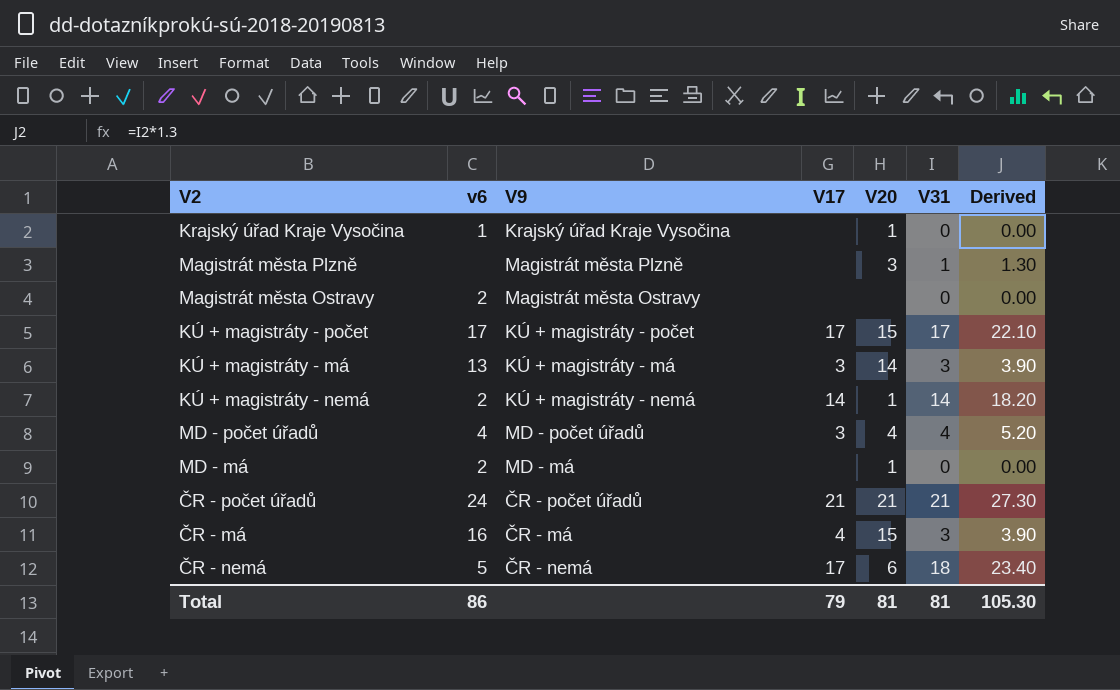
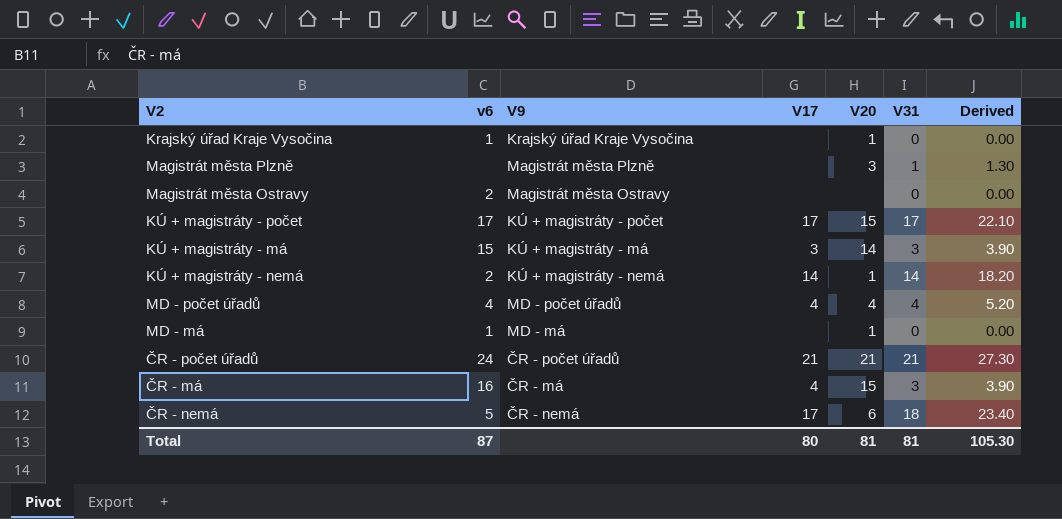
KÚ + magistráty - má | v6: 13 -> 15
MD - počet úřadů | V17: 3 -> 4
MD - má | v6: 2 -> 1
Total | v6: 86 -> 87
Total | V17: 79 -> 80

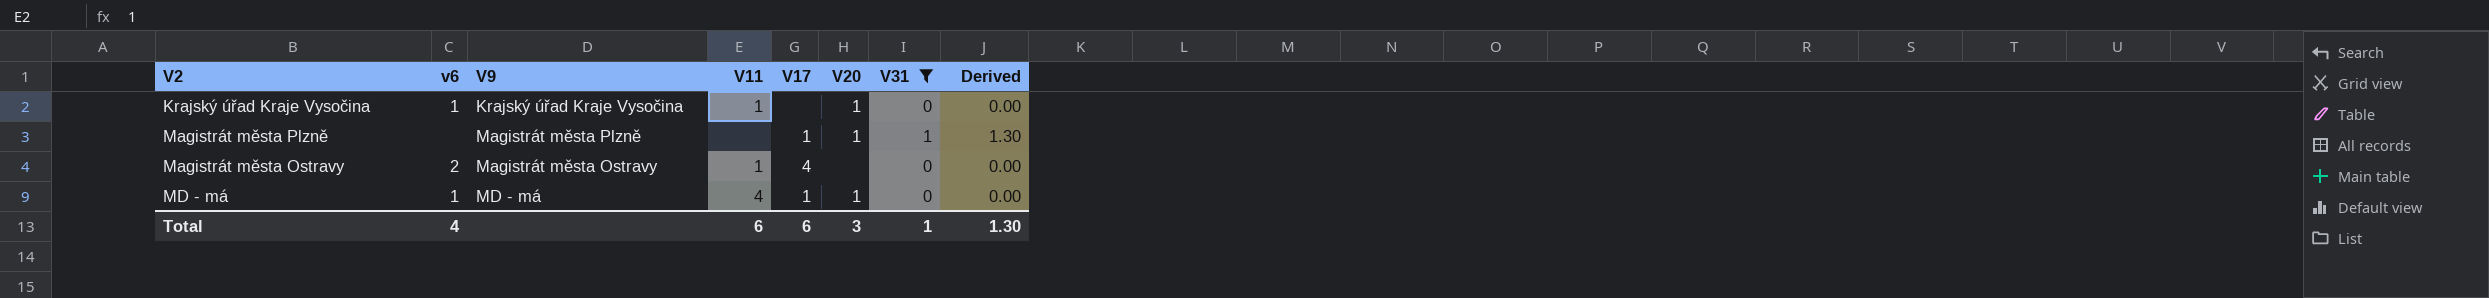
filter: none -> V31 <= 1
column V11 | position: none -> 4
Magistrát města Plzně | V17: none -> 1
Magistrát města Plzně | V20: 3 -> 1
Magistrát města Ostravy | V17: none -> 4
MD - má | V17: none -> 1
Total | v6: 87 -> 4
Total | V17: 80 -> 6
Total | V20: 81 -> 3
Total | V31: 81 -> 1
Total | Derived: 105.30 -> 1.30

